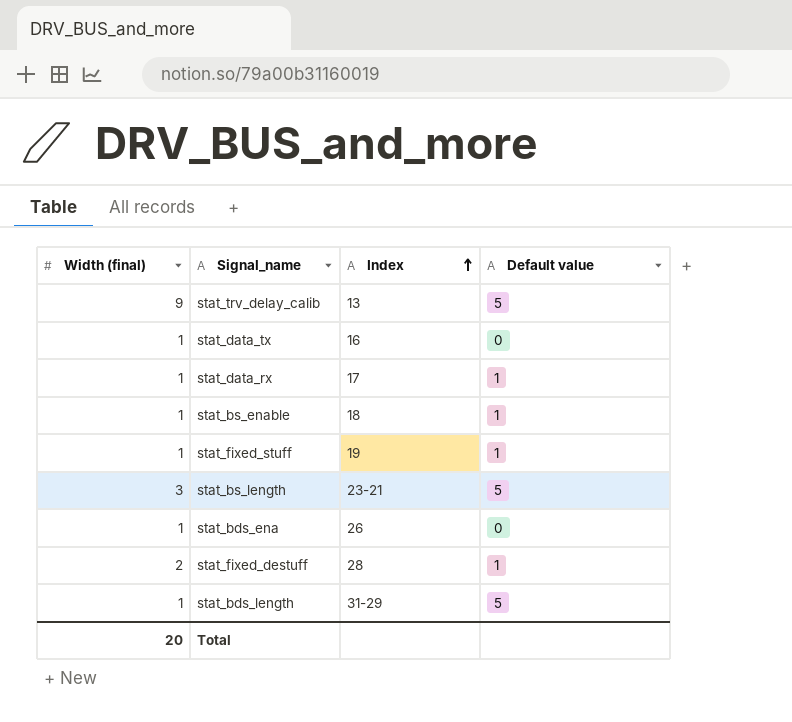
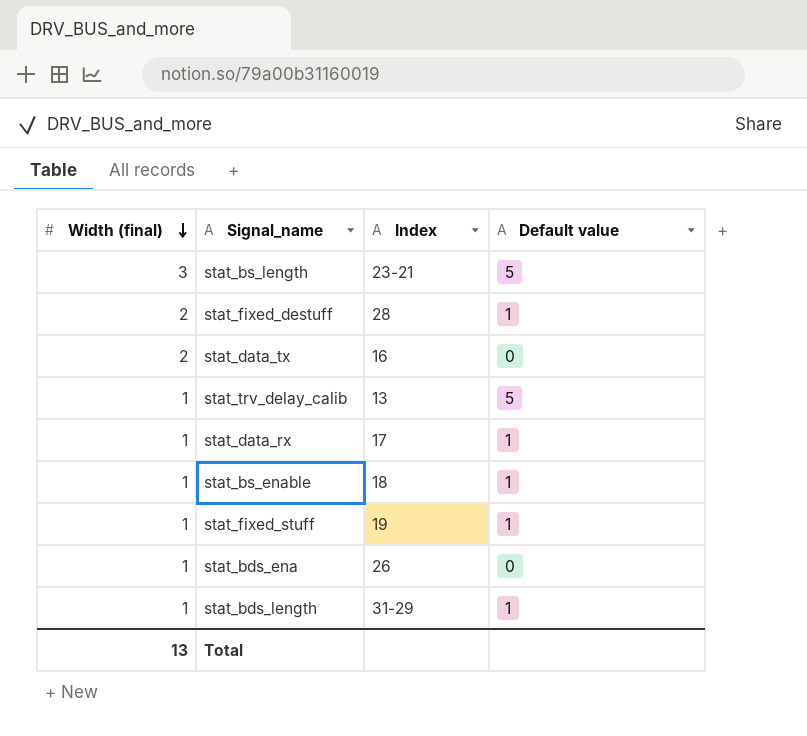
row order: Index ascending -> Width (final) descending
stat_data_tx | Width (final): 1 -> 2
stat_trv_delay_calib | Width (final): 9 -> 1
stat_bds_length | Default value: 5 -> 1
Total | Width (final): 20 -> 13

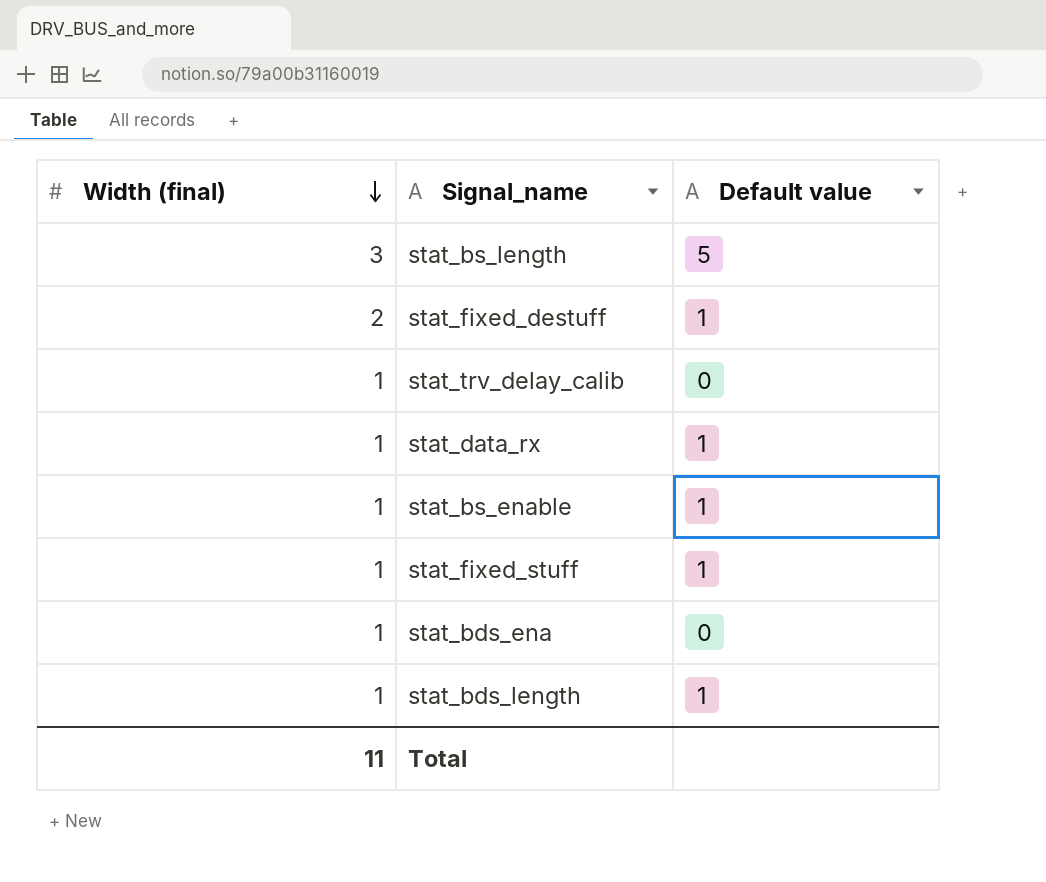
column Index | position: 3 -> none
row stat_data_tx: 2 | 16 | 0 -> none
stat_trv_delay_calib | Default value: 5 -> 0
Total | Width (final): 13 -> 11

